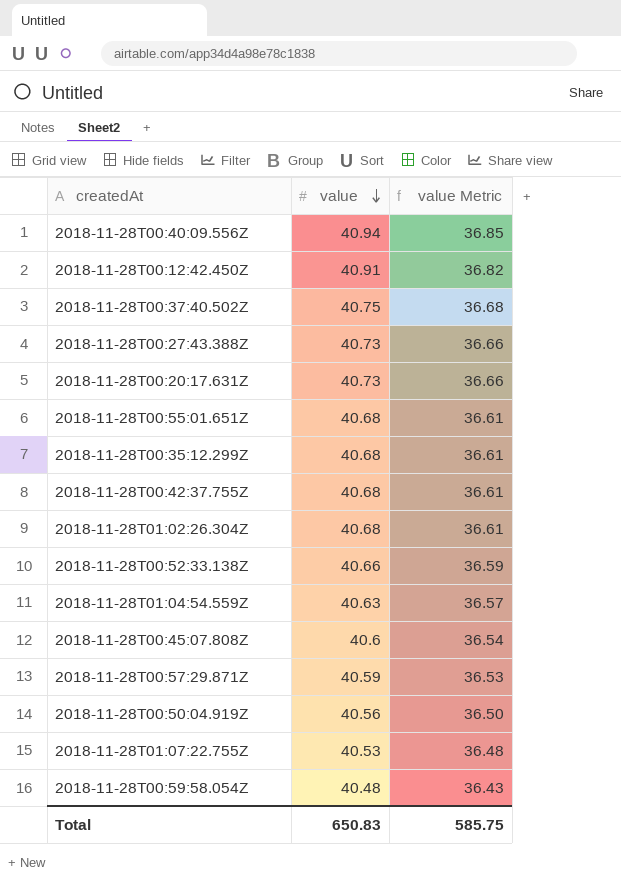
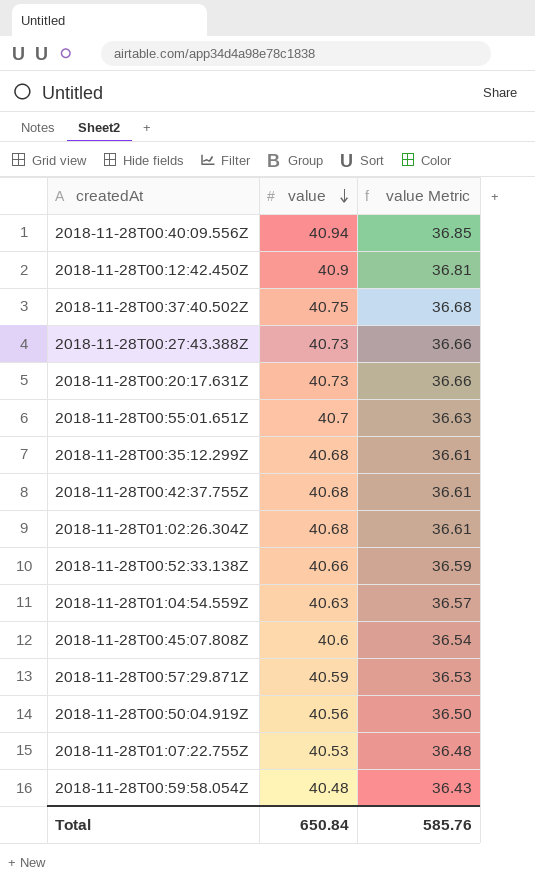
2018-11-28T00:12:42.450Z | value: 40.91 -> 40.9
2018-11-28T00:12:42.450Z | value Metric: 36.82 -> 36.81
2018-11-28T00:55:01.651Z | value: 40.68 -> 40.7
2018-11-28T00:55:01.651Z | value Metric: 36.61 -> 36.63
Total | value: 650.83 -> 650.84
Total | value Metric: 585.75 -> 585.76

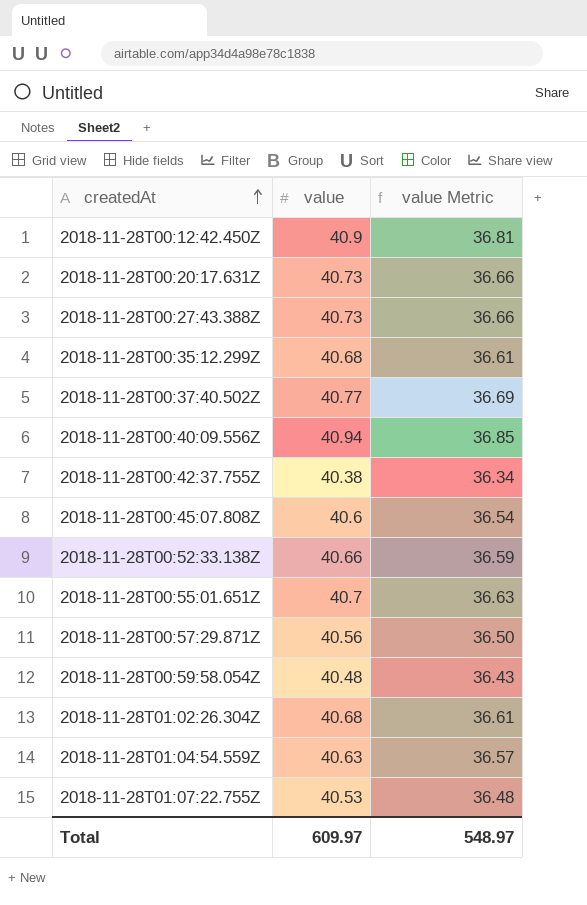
row order: value descending -> createdAt ascending
row 2018-11-28T00:50:04.919Z: 40.56 | 36.50 -> none
2018-11-28T00:37:40.502Z | value: 40.75 -> 40.77
2018-11-28T00:37:40.502Z | value Metric: 36.68 -> 36.69
2018-11-28T00:42:37.755Z | value: 40.68 -> 40.38
2018-11-28T00:42:37.755Z | value Metric: 36.61 -> 36.34
2018-11-28T00:57:29.871Z | value: 40.59 -> 40.56
2018-11-28T00:57:29.871Z | value Metric: 36.53 -> 36.50
Total | value: 650.84 -> 609.97
Total | value Metric: 585.76 -> 548.97

